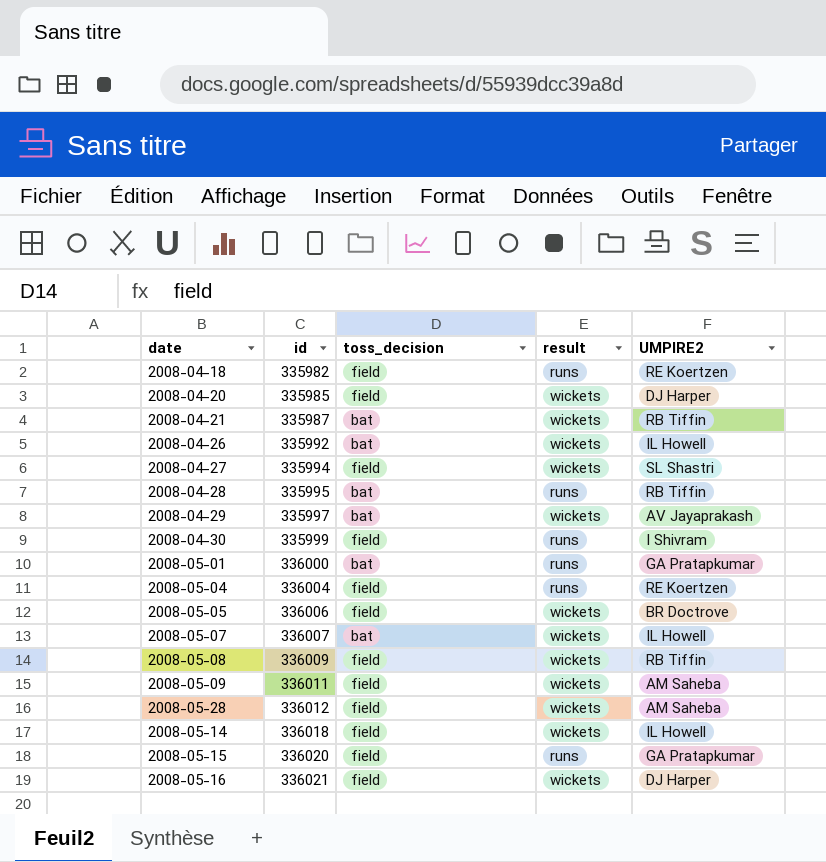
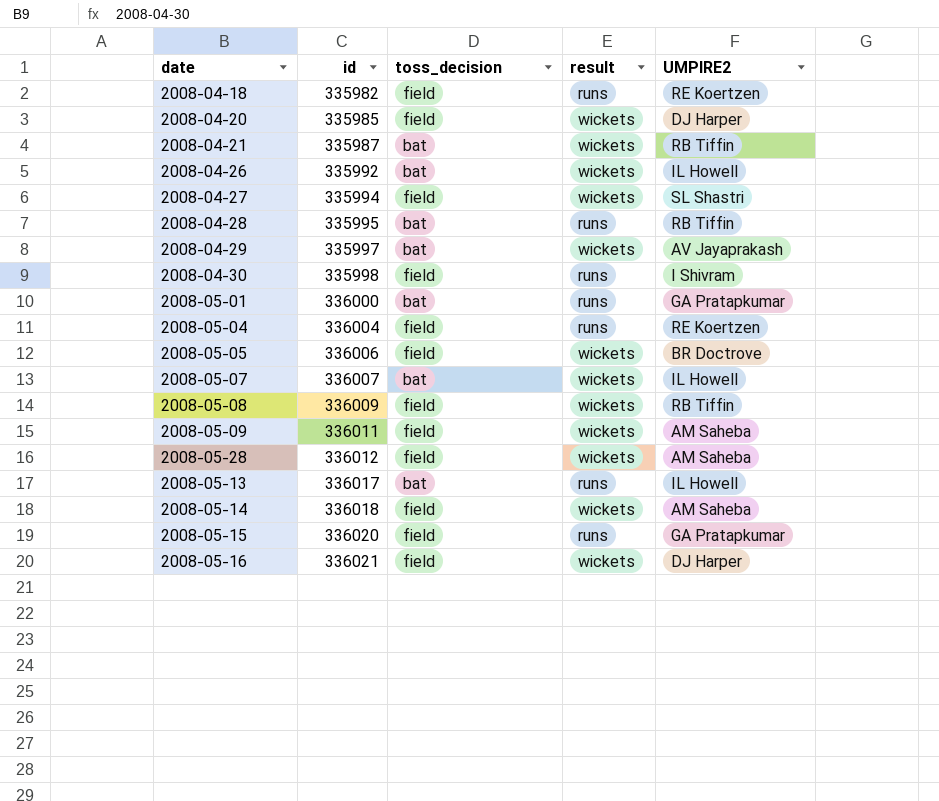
2008-04-30 | id: 335999 -> 335998
row 2008-05-13: none -> 336017 | bat | runs | IL Howell
2008-05-14 | UMPIRE2: IL Howell -> AM Saheba

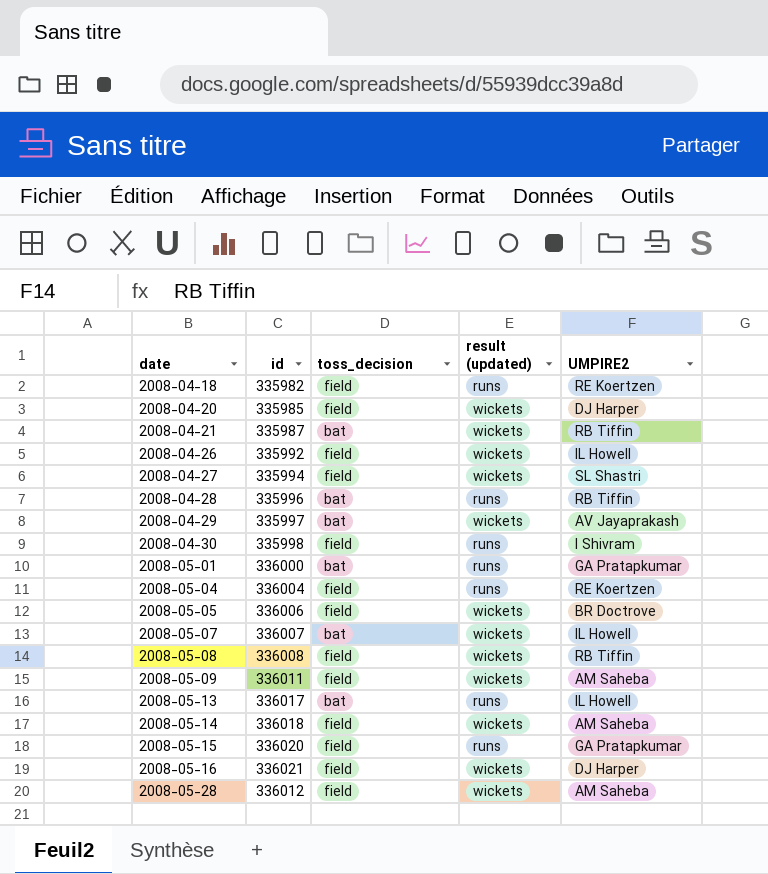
row order: id ascending -> date ascending
column name: result -> result (updated)
2008-04-26 | toss_decision: bat -> field
2008-04-28 | id: 335995 -> 335996
2008-05-08 | id: 336009 -> 336008

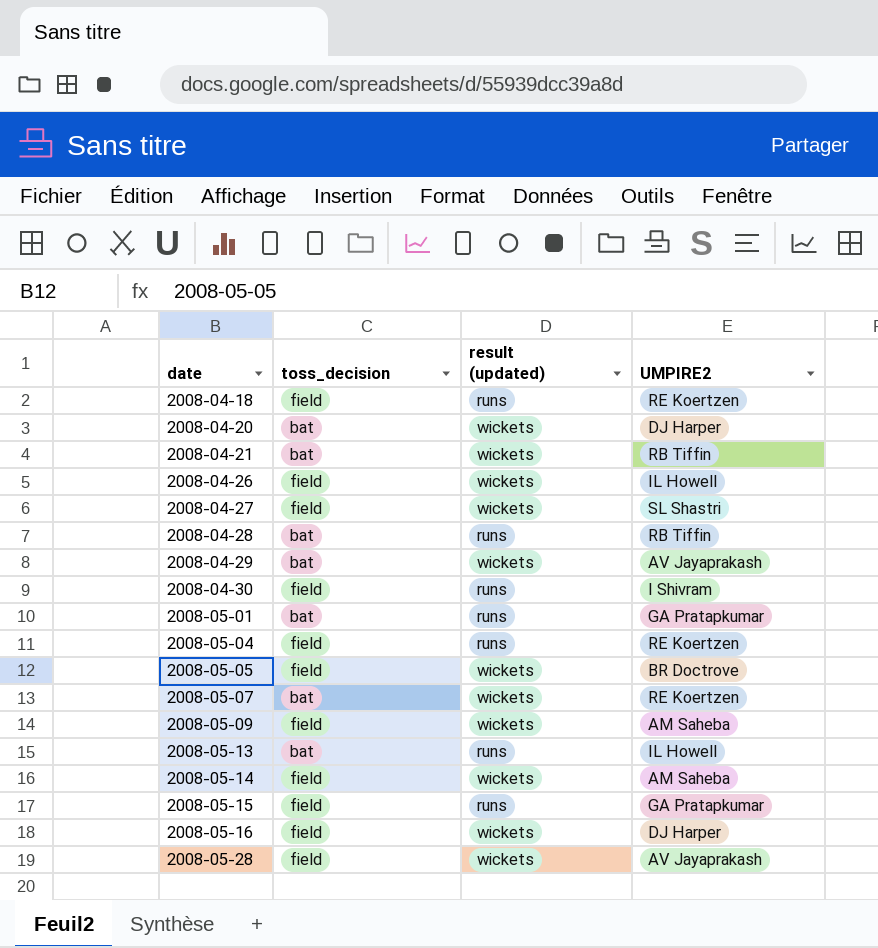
column id | position: 2 -> none
row 2008-05-08: 336008 | field | wickets | RB Tiffin -> none
2008-04-20 | toss_decision: field -> bat
2008-05-07 | UMPIRE2: IL Howell -> RE Koertzen
2008-05-28 | UMPIRE2: AM Saheba -> AV Jayaprakash

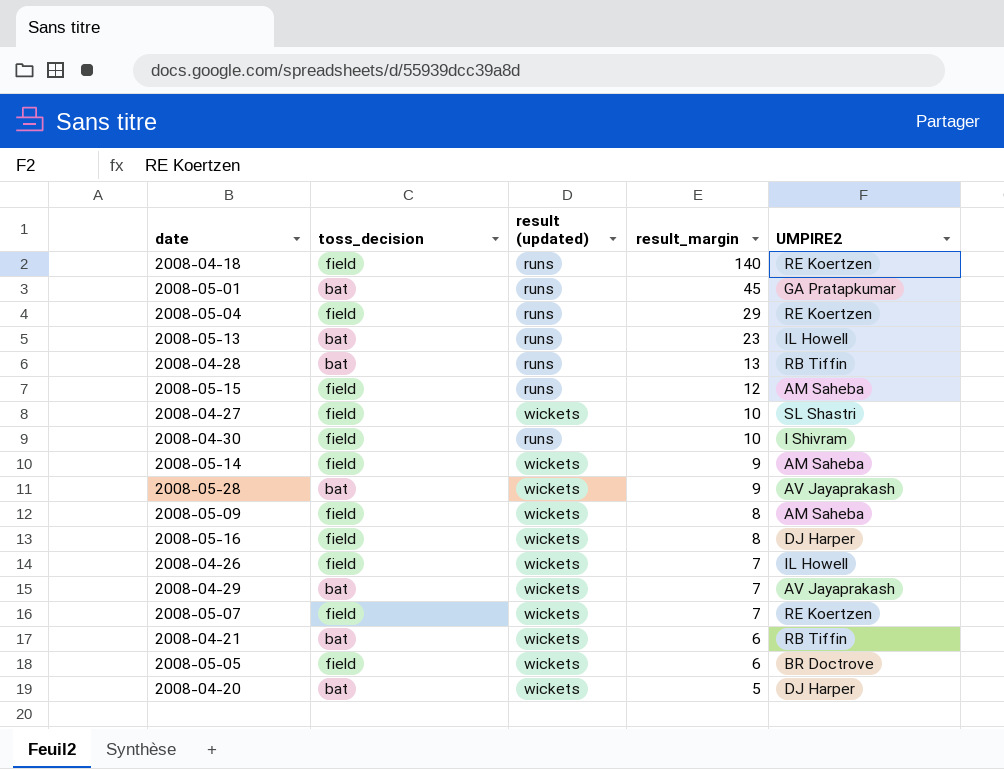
row order: date ascending -> result_margin descending
column result_margin | position: none -> 4
2008-05-15 | UMPIRE2: GA Pratapkumar -> AM Saheba
2008-05-28 | toss_decision: field -> bat
2008-05-07 | toss_decision: bat -> field

